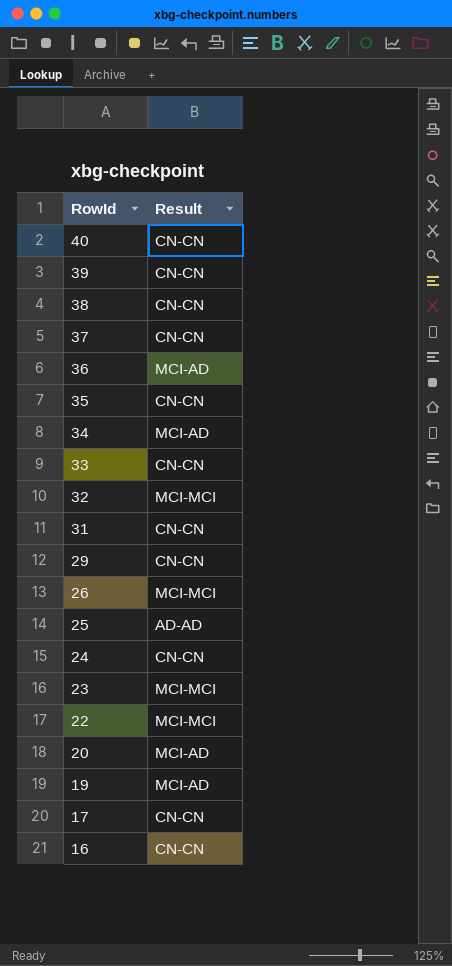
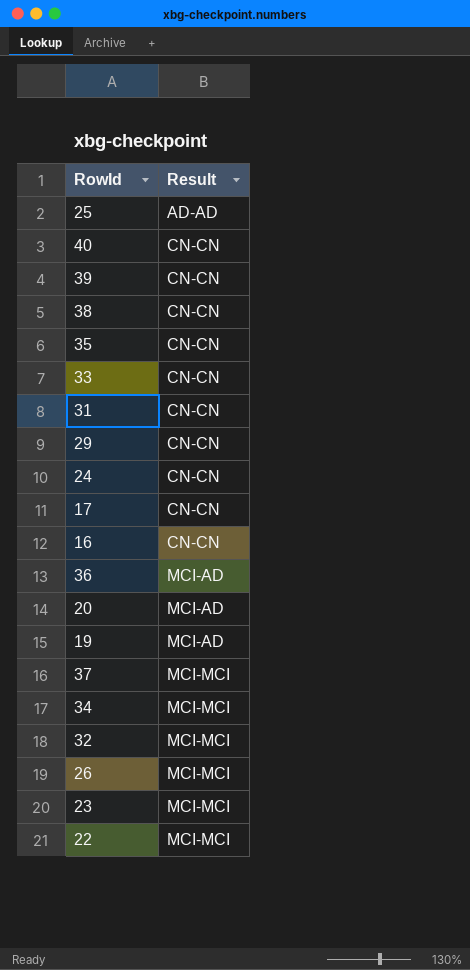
row order: RowId descending -> Result ascending
37 | Result: CN-CN -> MCI-MCI
34 | Result: MCI-AD -> MCI-MCI

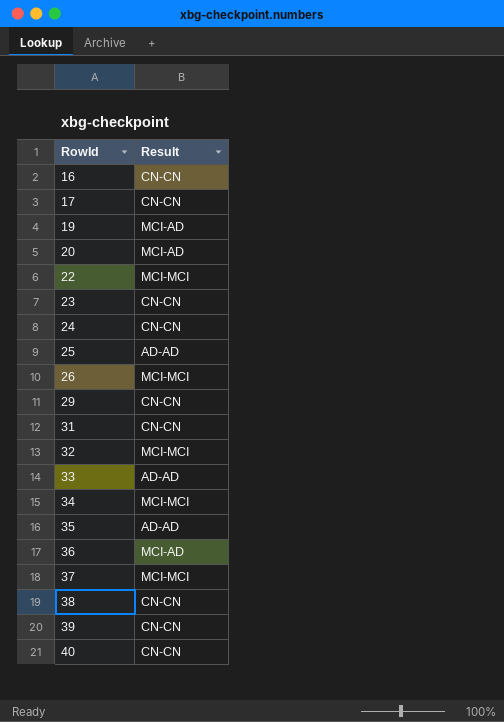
row order: Result ascending -> RowId ascending
23 | Result: MCI-MCI -> CN-CN
33 | Result: CN-CN -> AD-AD
35 | Result: CN-CN -> AD-AD

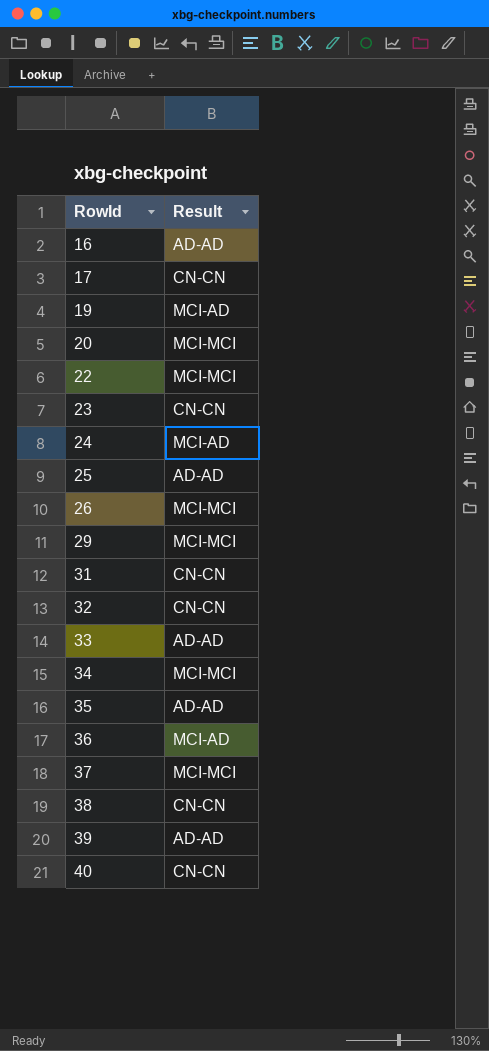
16 | Result: CN-CN -> AD-AD
20 | Result: MCI-AD -> MCI-MCI
24 | Result: CN-CN -> MCI-AD
29 | Result: CN-CN -> MCI-MCI
32 | Result: MCI-MCI -> CN-CN
39 | Result: CN-CN -> AD-AD

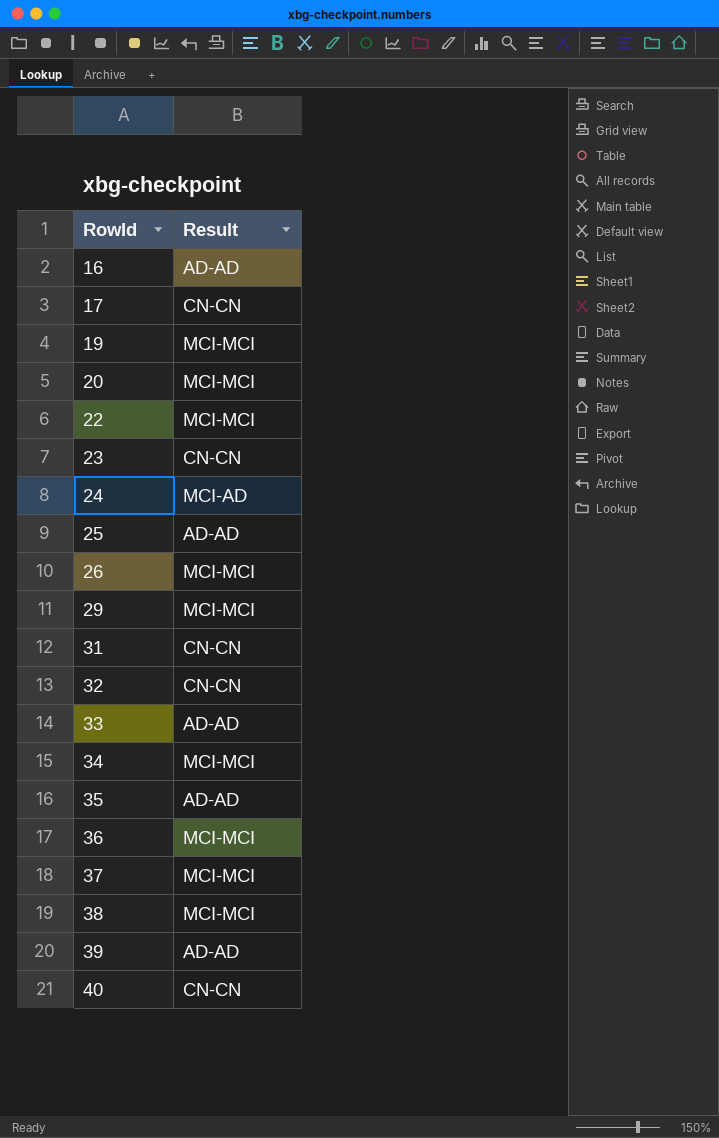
19 | Result: MCI-AD -> MCI-MCI
36 | Result: MCI-AD -> MCI-MCI
38 | Result: CN-CN -> MCI-MCI

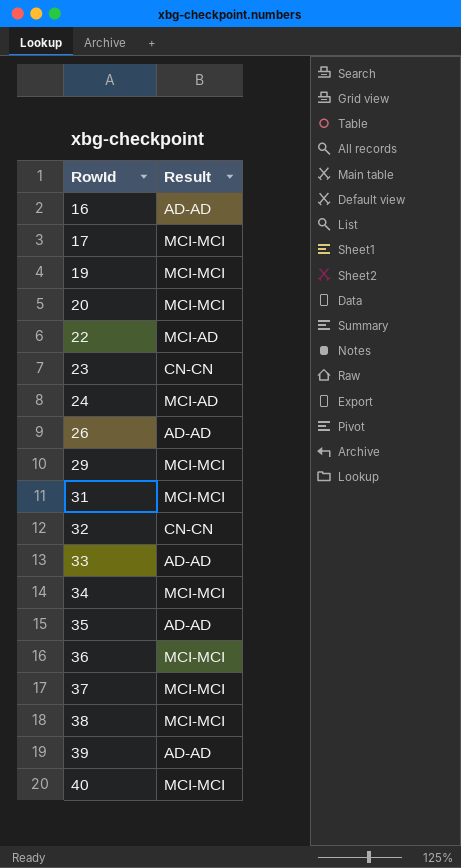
row 25: AD-AD -> none
17 | Result: CN-CN -> MCI-MCI
22 | Result: MCI-MCI -> MCI-AD
26 | Result: MCI-MCI -> AD-AD
31 | Result: CN-CN -> MCI-MCI
40 | Result: CN-CN -> MCI-MCI

